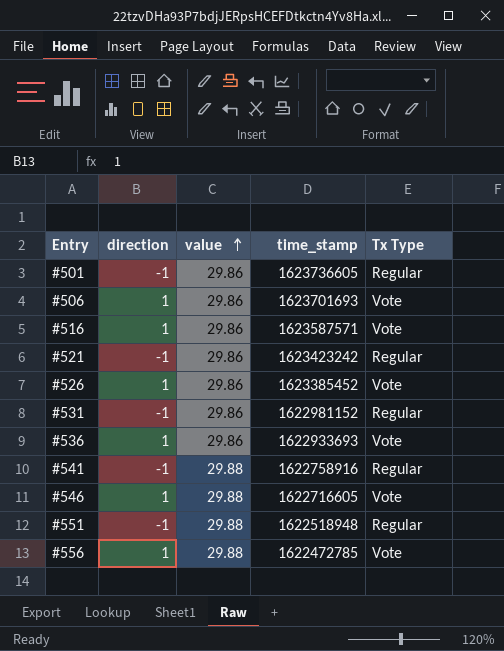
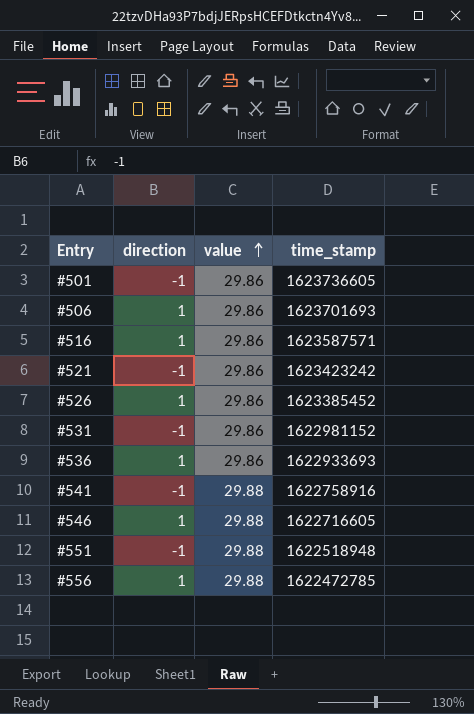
column Tx Type | position: 5 -> none

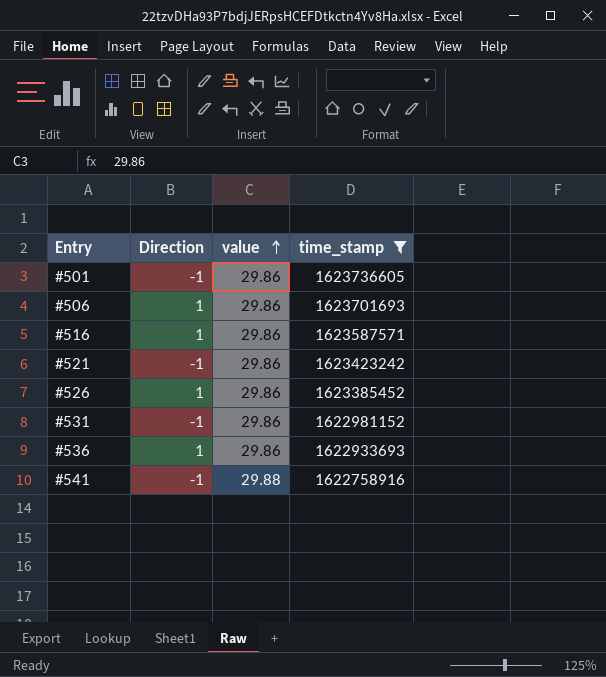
filter: none -> time_stamp >= 1622758916
column name: direction -> Direction

